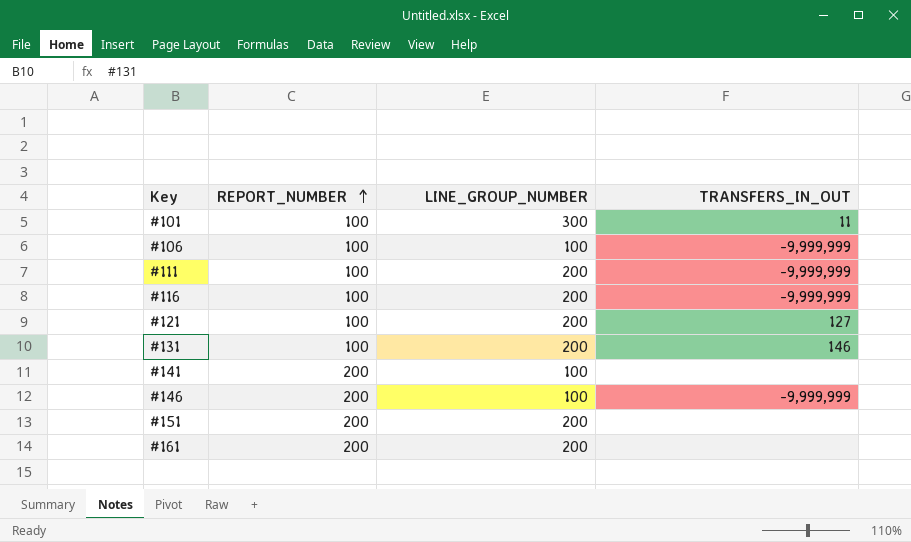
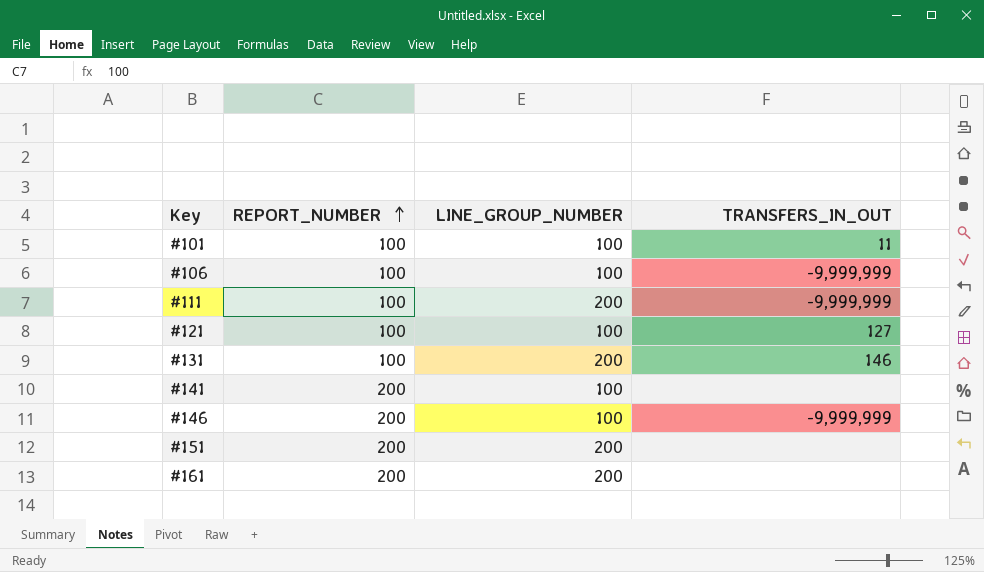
row #116: 100 | 200 | -9,999,999 -> none
#101 | LINE_GROUP_NUMBER: 300 -> 100
#121 | LINE_GROUP_NUMBER: 200 -> 100

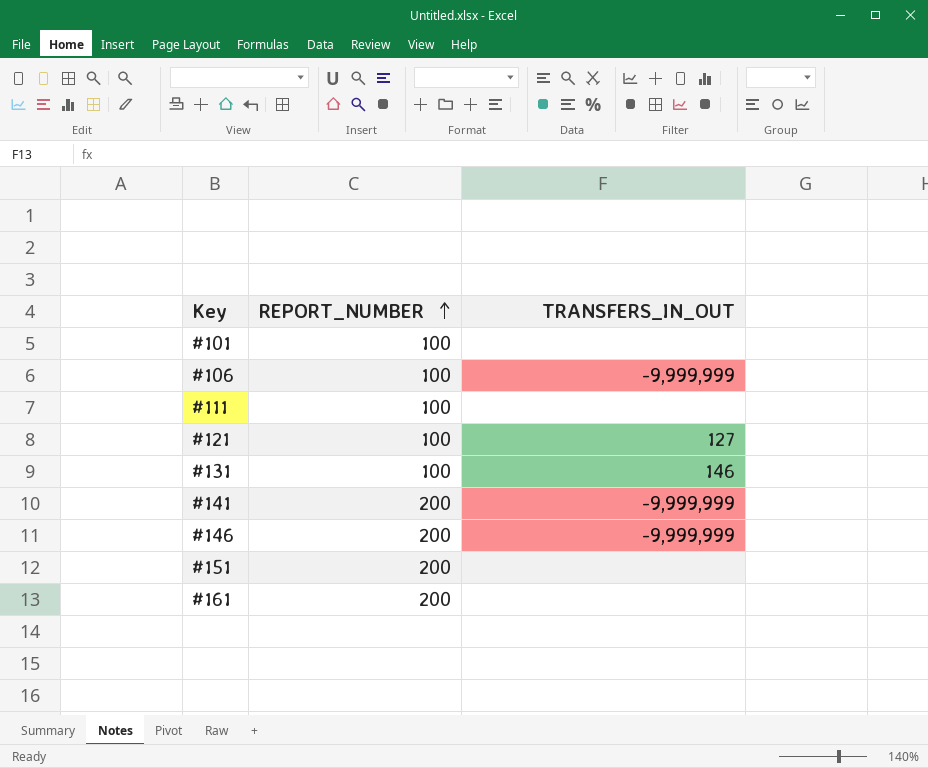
column LINE_GROUP_NUMBER | position: 3 -> none
#101 | TRANSFERS_IN_OUT: 11 -> none
#111 | TRANSFERS_IN_OUT: -9,999,999 -> none
#141 | TRANSFERS_IN_OUT: none -> -9,999,999

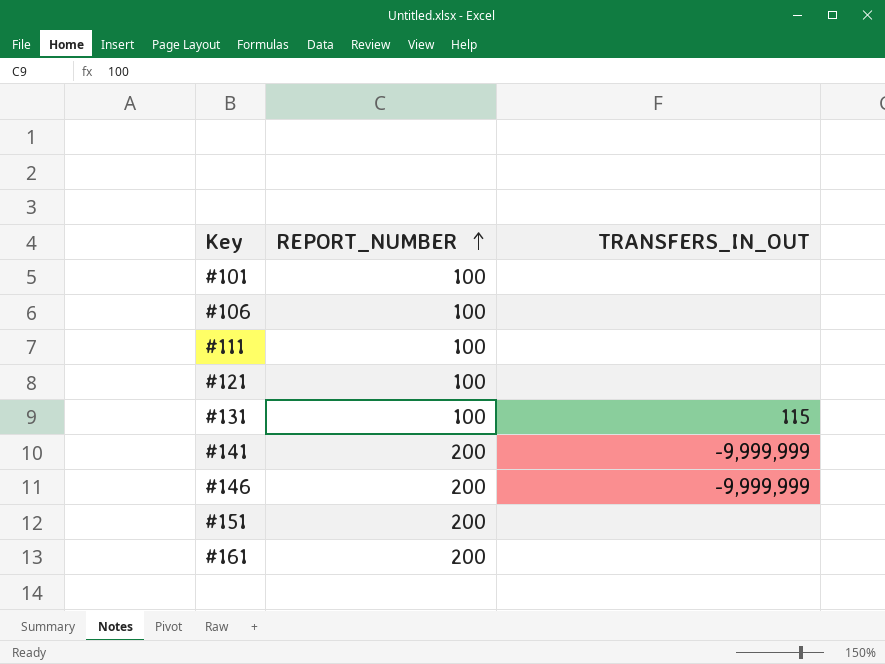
#106 | TRANSFERS_IN_OUT: -9,999,999 -> none
#121 | TRANSFERS_IN_OUT: 127 -> none
#131 | TRANSFERS_IN_OUT: 146 -> 115

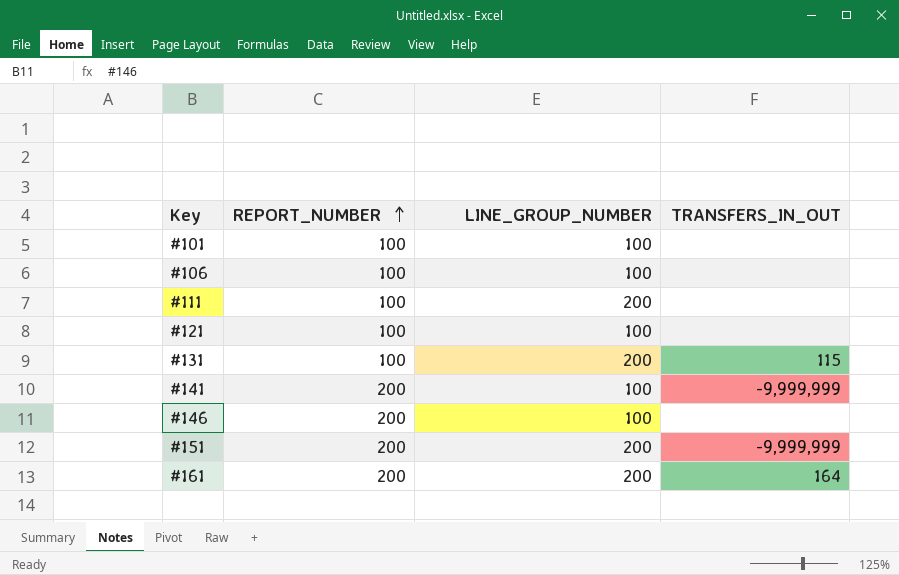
column LINE_GROUP_NUMBER | position: none -> 3
#146 | TRANSFERS_IN_OUT: -9,999,999 -> none
#151 | TRANSFERS_IN_OUT: none -> -9,999,999
#161 | TRANSFERS_IN_OUT: none -> 164

